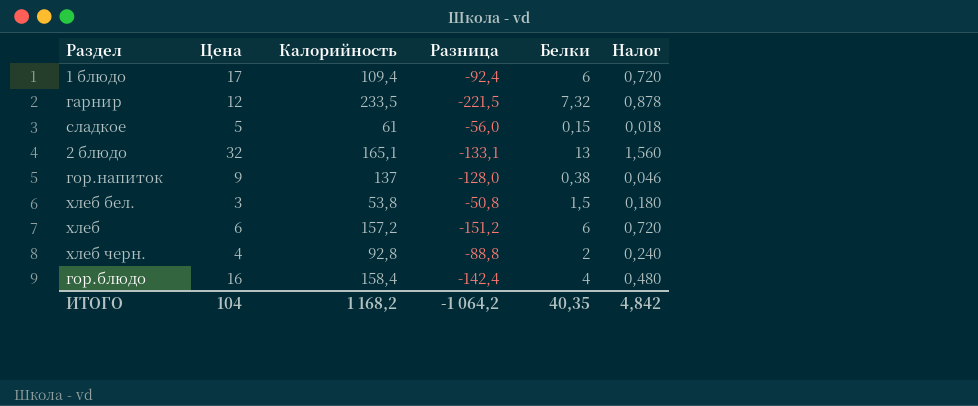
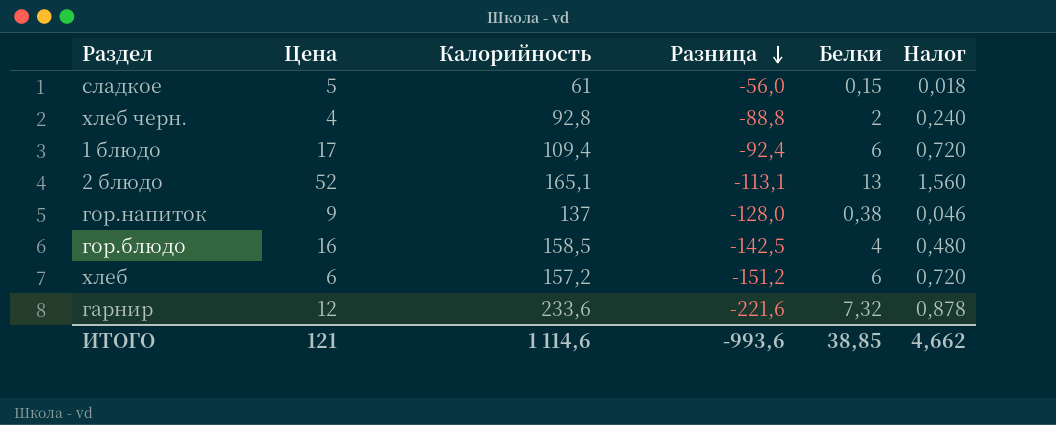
row order: none -> Разница descending
row хлеб бел.: 3 | 53,8 | -50,8 | 1,5 | 0,180 -> none
2 блюдо | Цена: 32 -> 52
2 блюдо | Разница: -133,1 -> -113,1
гор.блюдо | Калорийность: 158,4 -> 158,5
гор.блюдо | Разница: -142,4 -> -142,5
гарнир | Калорийность: 233,5 -> 233,6
гарнир | Разница: -221,5 -> -221,6
ИТОГО | Цена: 104 -> 121
ИТОГО | Калорийность: 1 168,2 -> 1 114,6
ИТОГО | Разница: -1 064,2 -> -993,6
ИТОГО | Белки: 40,35 -> 38,85
ИТОГО | Налог: 4,842 -> 4,662

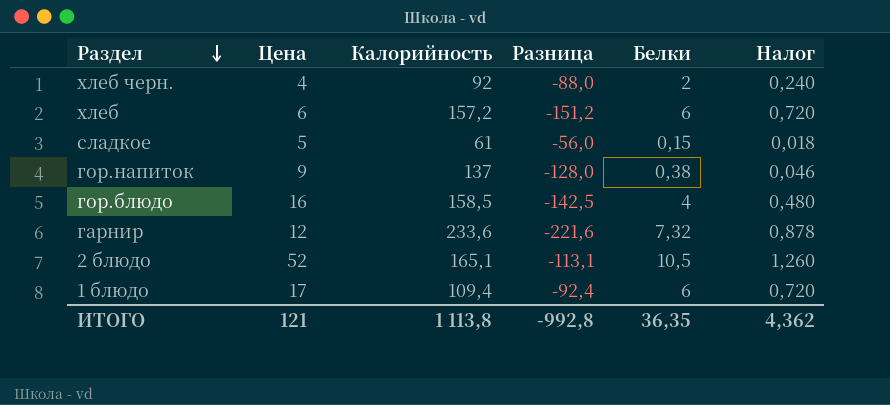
row order: Разница descending -> Раздел descending
хлеб черн. | Калорийность: 92,8 -> 92
хлеб черн. | Разница: -88,8 -> -88,0
2 блюдо | Белки: 13 -> 10,5
2 блюдо | Налог: 1,560 -> 1,260
ИТОГО | Калорийность: 1 114,6 -> 1 113,8
ИТОГО | Разница: -993,6 -> -992,8
ИТОГО | Белки: 38,85 -> 36,35
ИТОГО | Налог: 4,662 -> 4,362

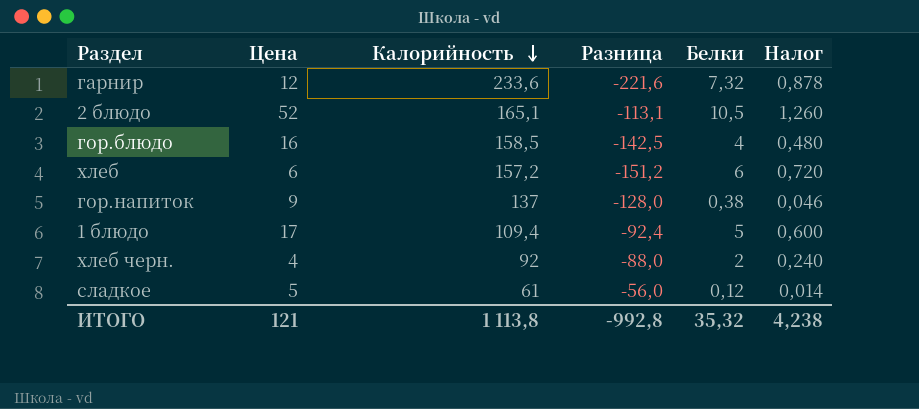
row order: Раздел descending -> Калорийность descending
1 блюдо | Белки: 6 -> 5
1 блюдо | Налог: 0,720 -> 0,600
сладкое | Белки: 0,15 -> 0,12
сладкое | Налог: 0,018 -> 0,014
ИТОГО | Белки: 36,35 -> 35,32
ИТОГО | Налог: 4,362 -> 4,238

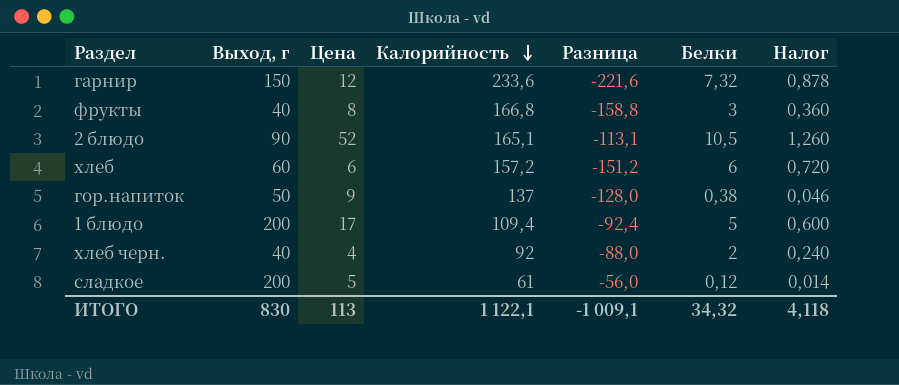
column Выход, г | position: none -> 2
row гор.блюдо: 16 | 158,5 | -142,5 | 4 | 0,480 -> none
row фрукты: none -> 40 | 8 | 166,8 | -158,8 | 3 | 0,360
ИТОГО | Цена: 121 -> 113
ИТОГО | Калорийность: 1 113,8 -> 1 122,1
ИТОГО | Разница: -992,8 -> -1 009,1
ИТОГО | Белки: 35,32 -> 34,32
ИТОГО | Налог: 4,238 -> 4,118

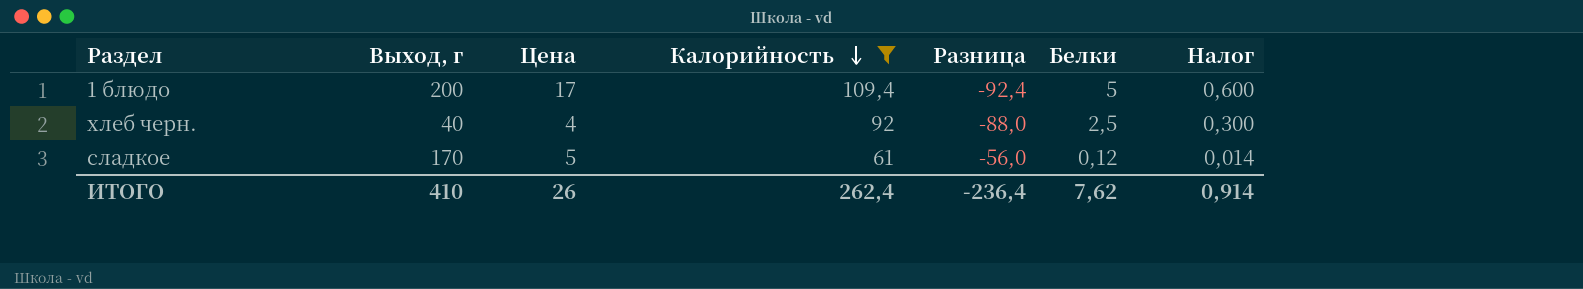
filter: none -> Калорийность <= 109,4
хлеб черн. | Белки: 2 -> 2,5
хлеб черн. | Налог: 0,240 -> 0,300
сладкое | Выход, г: 200 -> 170
ИТОГО | Выход, г: 830 -> 410
ИТОГО | Цена: 113 -> 26
ИТОГО | Калорийность: 1 122,1 -> 262,4
ИТОГО | Разница: -1 009,1 -> -236,4
ИТОГО | Белки: 34,32 -> 7,62
ИТОГО | Налог: 4,118 -> 0,914

